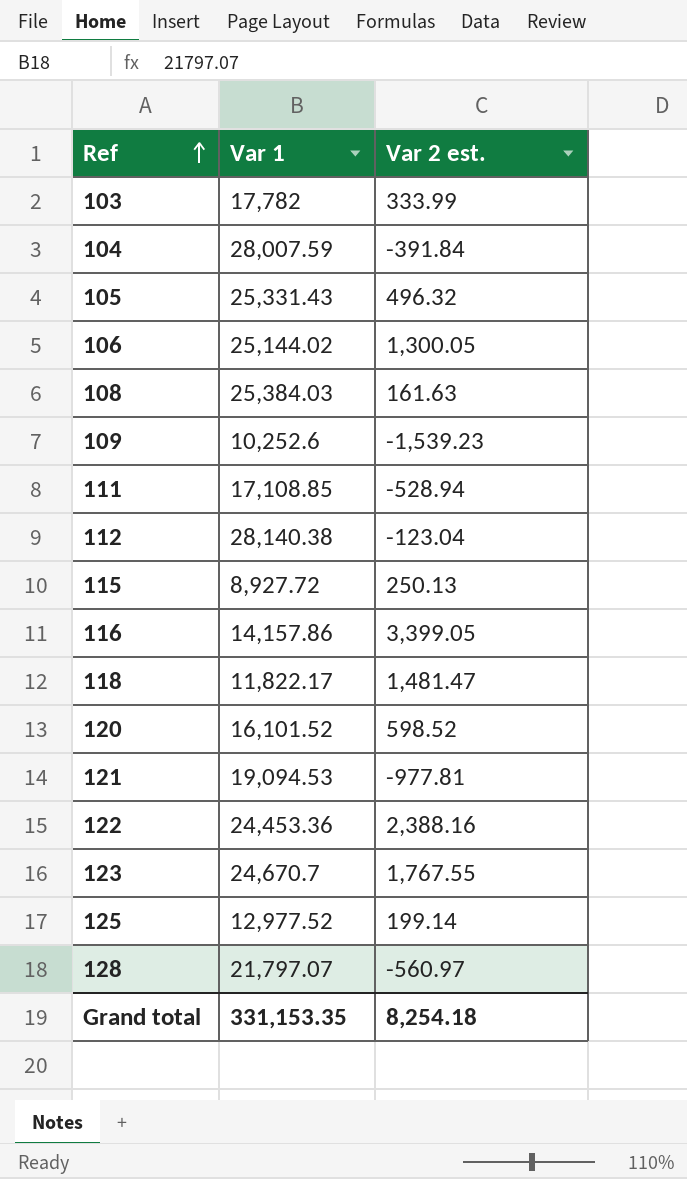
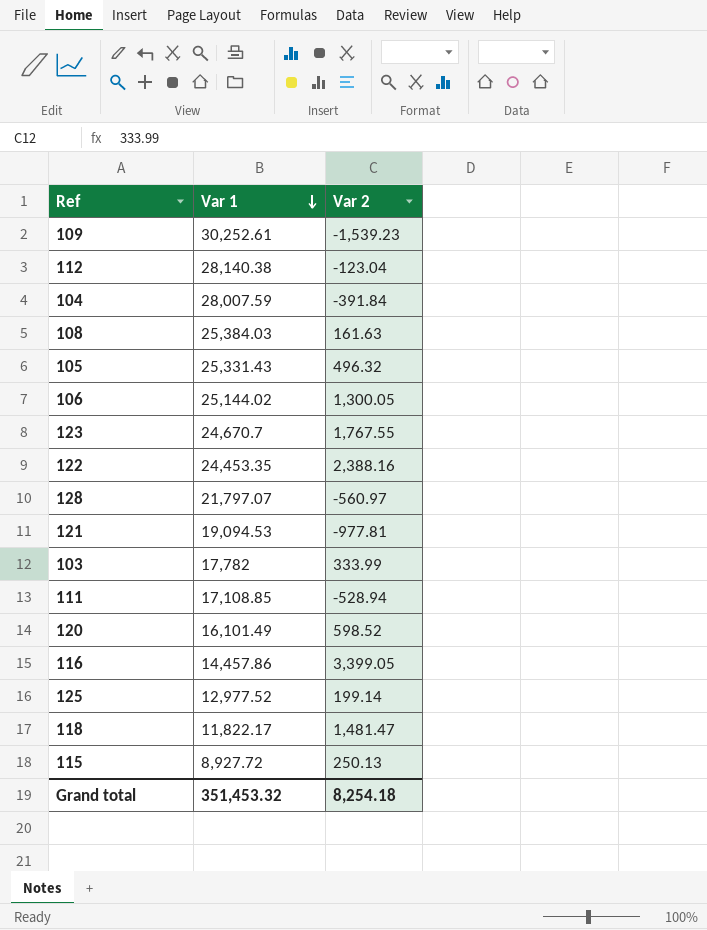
row order: Ref ascending -> Var 1 descending
column name: Var 2 est. -> Var 2
109 | Var 1: 10,252.6 -> 30,252.61
122 | Var 1: 24,453.36 -> 24,453.35
120 | Var 1: 16,101.52 -> 16,101.49
116 | Var 1: 14,157.86 -> 14,457.86
Grand total | Var 1: 331,153.35 -> 351,453.32

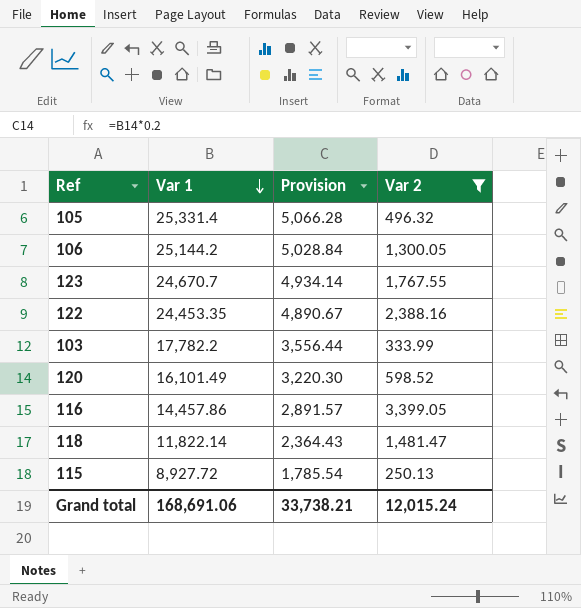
filter: none -> Var 2 >= 250.13
column Provision | formula: none -> [Var 1] * 0.2
105 | Var 1: 25,331.43 -> 25,331.4
106 | Var 1: 25,144.02 -> 25,144.2
103 | Var 1: 17,782 -> 17,782.2
118 | Var 1: 11,822.17 -> 11,822.14
Grand total | Var 1: 351,453.32 -> 168,691.06
Grand total | Var 2: 8,254.18 -> 12,015.24

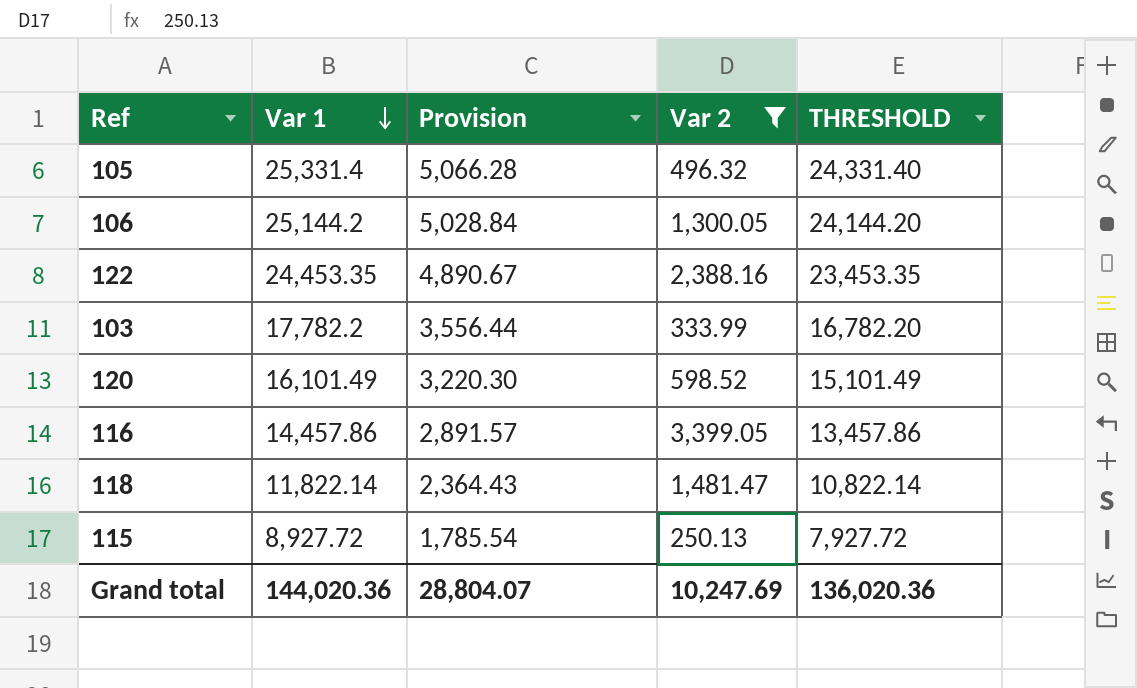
column THRESHOLD | formula: none -> [Var 1] - 1000
row 123: 24,670.7 | 4,934.14 | 1,767.55 -> none
Grand total | Var 1: 168,691.06 -> 144,020.36
Grand total | Provision: 33,738.21 -> 28,804.07
Grand total | Var 2: 12,015.24 -> 10,247.69

